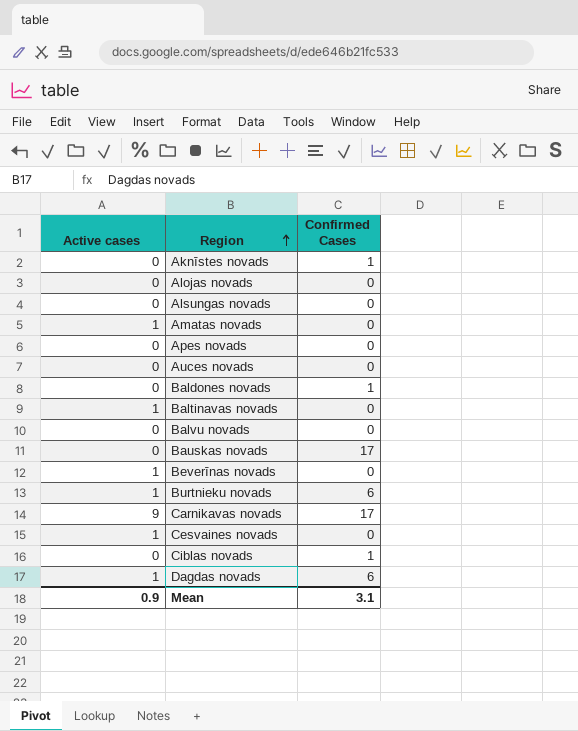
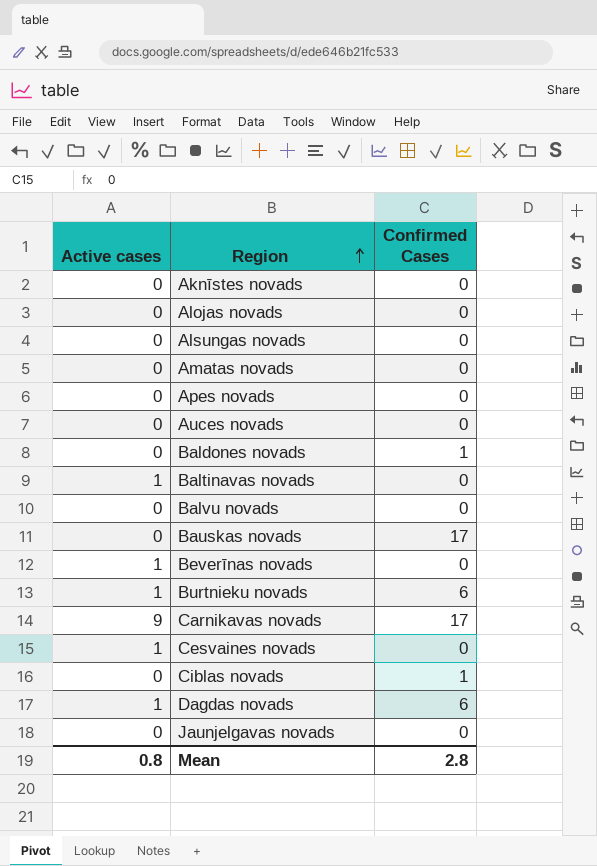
Aknīstes novads | Confirmed Cases: 1 -> 0
Amatas novads | Active cases: 1 -> 0
row Jaunjelgavas novads: none -> 0 | 0
Mean | Active cases: 0.9 -> 0.8
Mean | Confirmed Cases: 3.1 -> 2.8

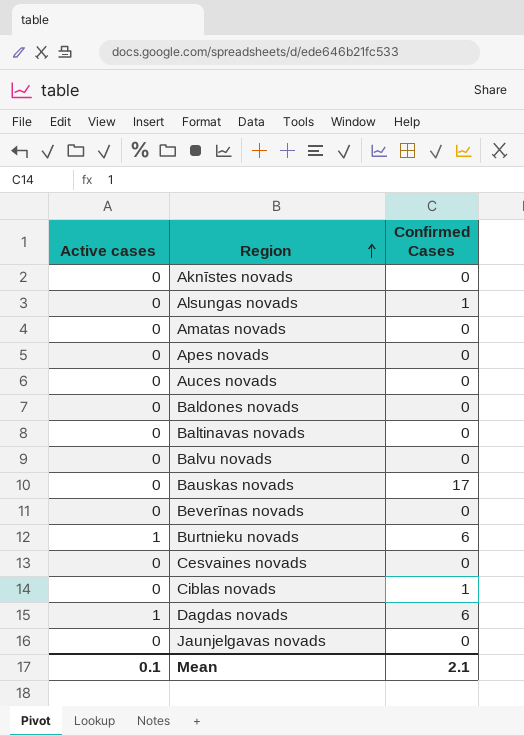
row Alojas novads: 0 | 0 -> none
row Carnikavas novads: 9 | 17 -> none
Alsungas novads | Confirmed Cases: 0 -> 1
Baldones novads | Confirmed Cases: 1 -> 0
Baltinavas novads | Active cases: 1 -> 0
Beverīnas novads | Active cases: 1 -> 0
Cesvaines novads | Active cases: 1 -> 0
Mean | Active cases: 0.8 -> 0.1
Mean | Confirmed Cases: 2.8 -> 2.1

